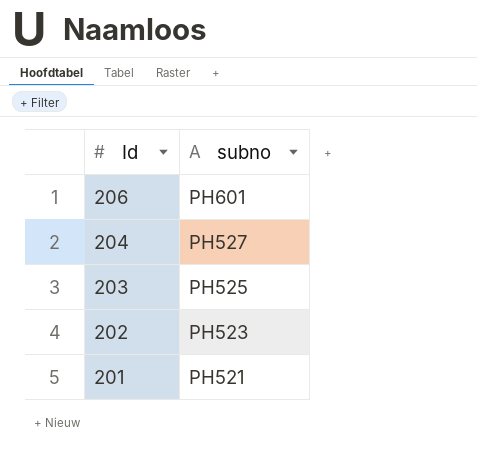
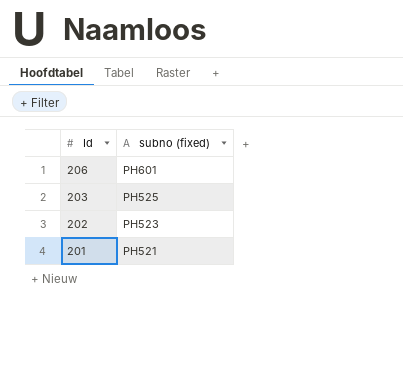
column name: subno -> subno (fixed)
row 204: PH527 -> none

